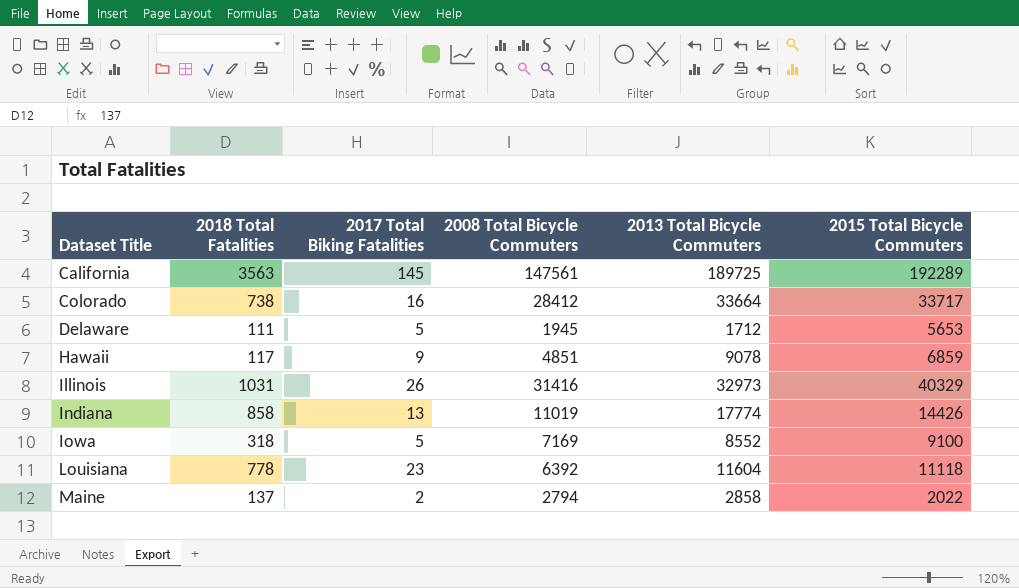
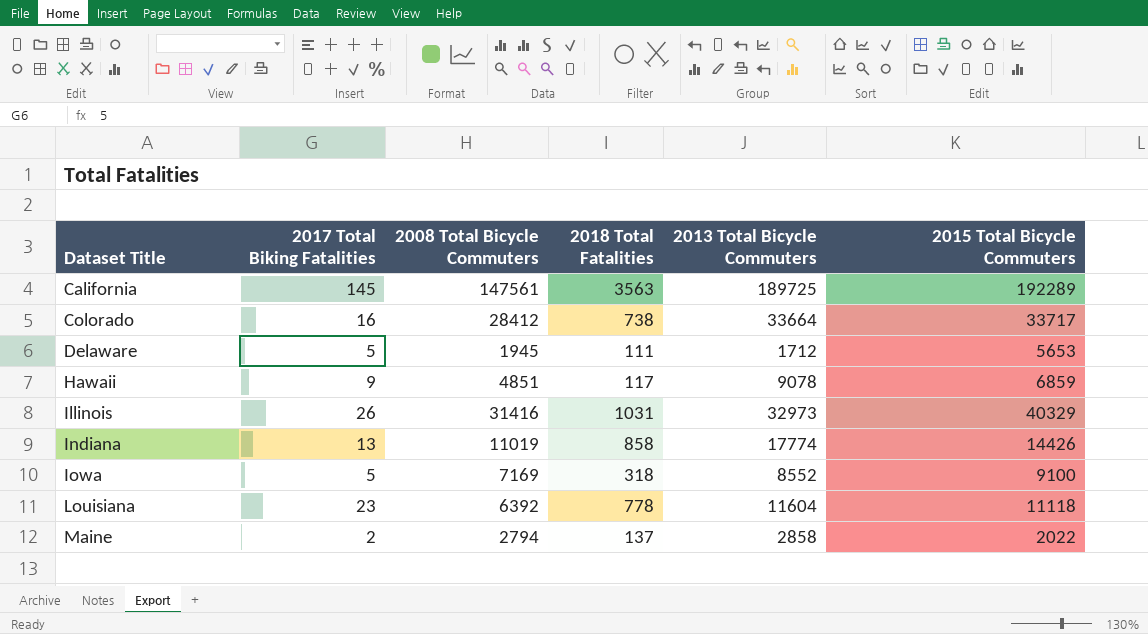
column 2018 Total Fatalities | position: 2 -> 4

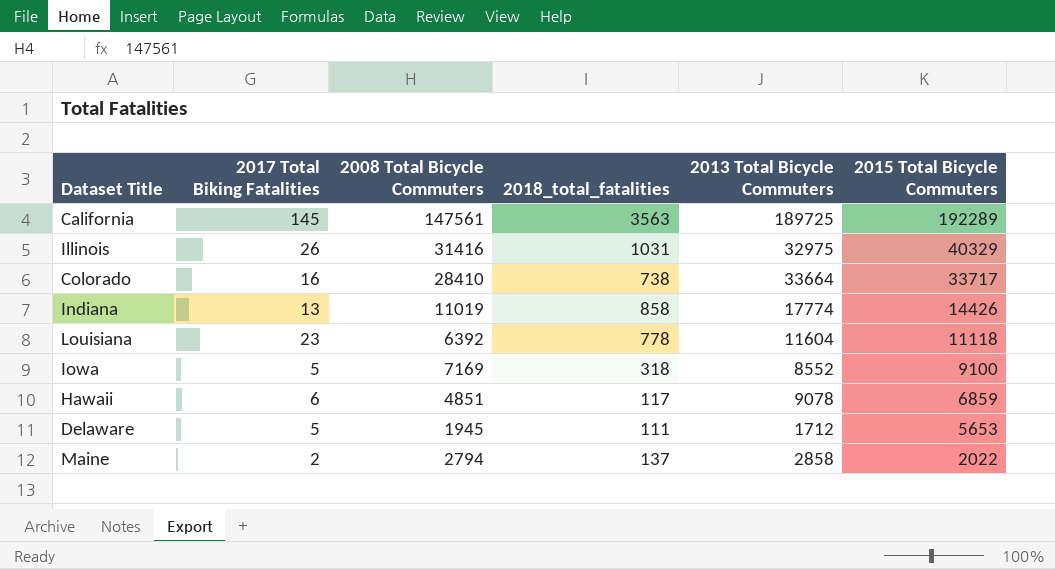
row order: Dataset Title ascending -> 2015 Total Bicycle Commuters descending
column name: 2018 Total Fatalities -> 2018_total_fatalities
Illinois | 2013 Total Bicycle Commuters: 32973 -> 32975
Colorado | 2008 Total Bicycle Commuters: 28412 -> 28410
Hawaii | 2017 Total Biking Fatalities: 9 -> 6

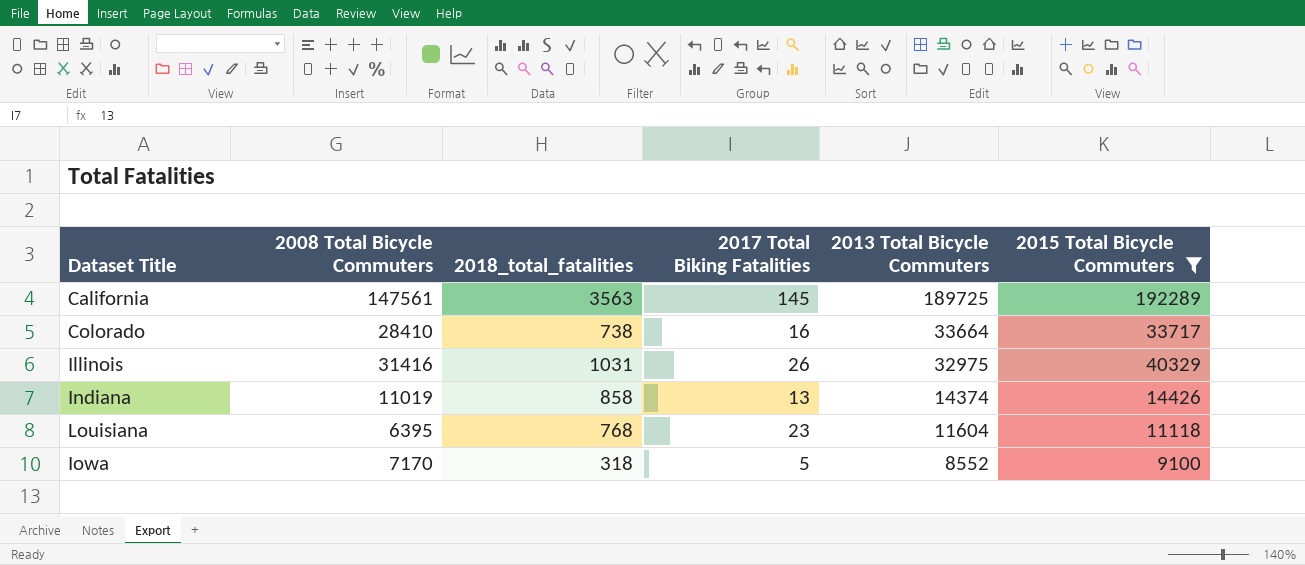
filter: none -> 2015 Total Bicycle Commuters >= 9100
row order: 2015 Total Bicycle Commuters descending -> 2013 Total Bicycle Commuters descending
column 2017 Total Biking Fatalities | position: 2 -> 4
Indiana | 2013 Total Bicycle Commuters: 17774 -> 14374
Louisiana | 2008 Total Bicycle Commuters: 6392 -> 6395
Louisiana | 2018_total_fatalities: 778 -> 768
Iowa | 2008 Total Bicycle Commuters: 7169 -> 7170

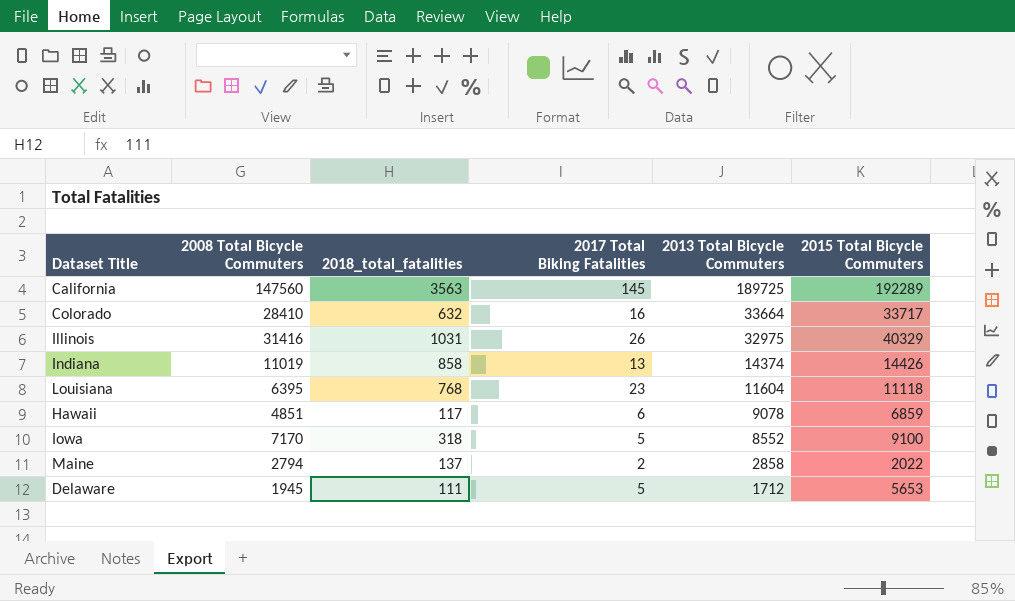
filter: 2015 Total Bicycle Commuters >= 9100 -> none
California | 2008 Total Bicycle Commuters: 147561 -> 147560
Colorado | 2018_total_fatalities: 738 -> 632

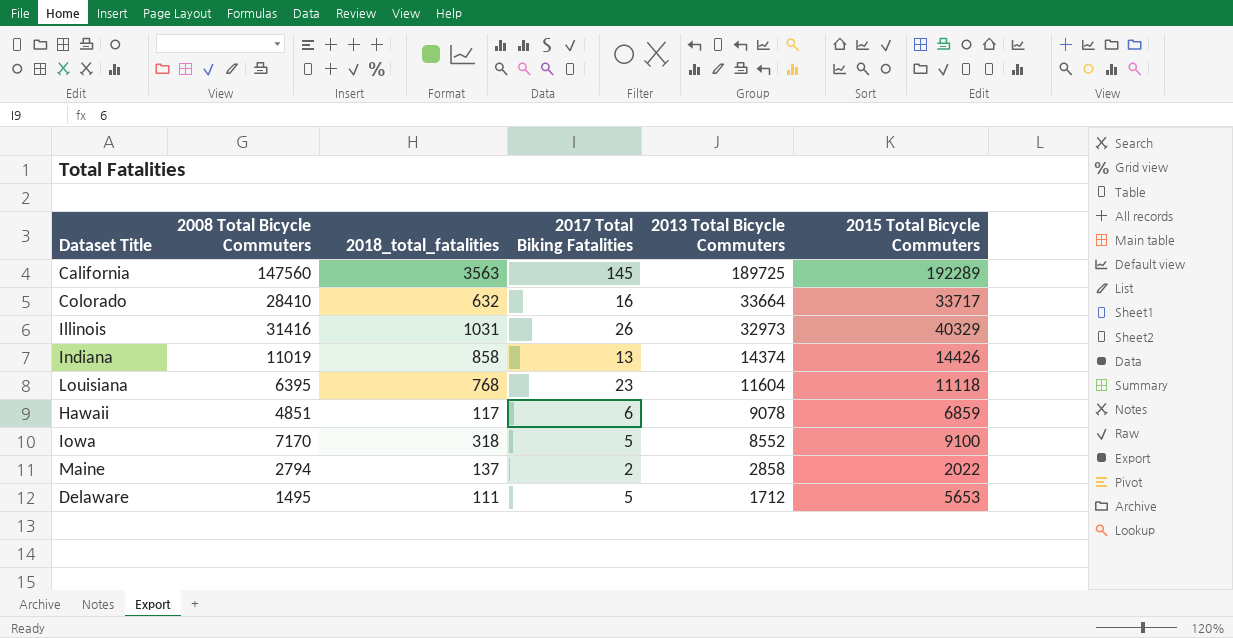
Illinois | 2013 Total Bicycle Commuters: 32975 -> 32973
Delaware | 2008 Total Bicycle Commuters: 1945 -> 1495

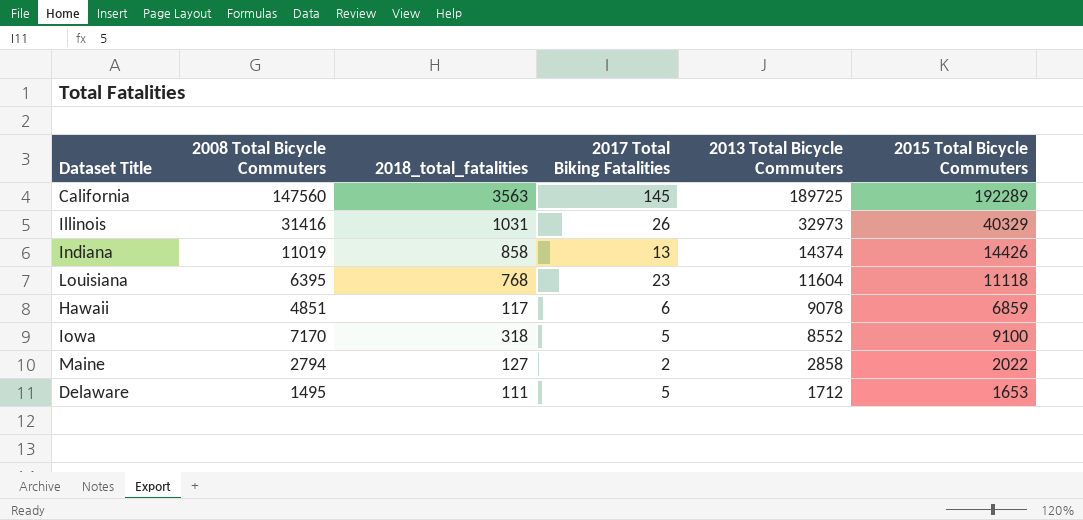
row Colorado: 28410 | 632 | 16 | 33664 | 33717 -> none
Maine | 2018_total_fatalities: 137 -> 127
Delaware | 2015 Total Bicycle Commuters: 5653 -> 1653

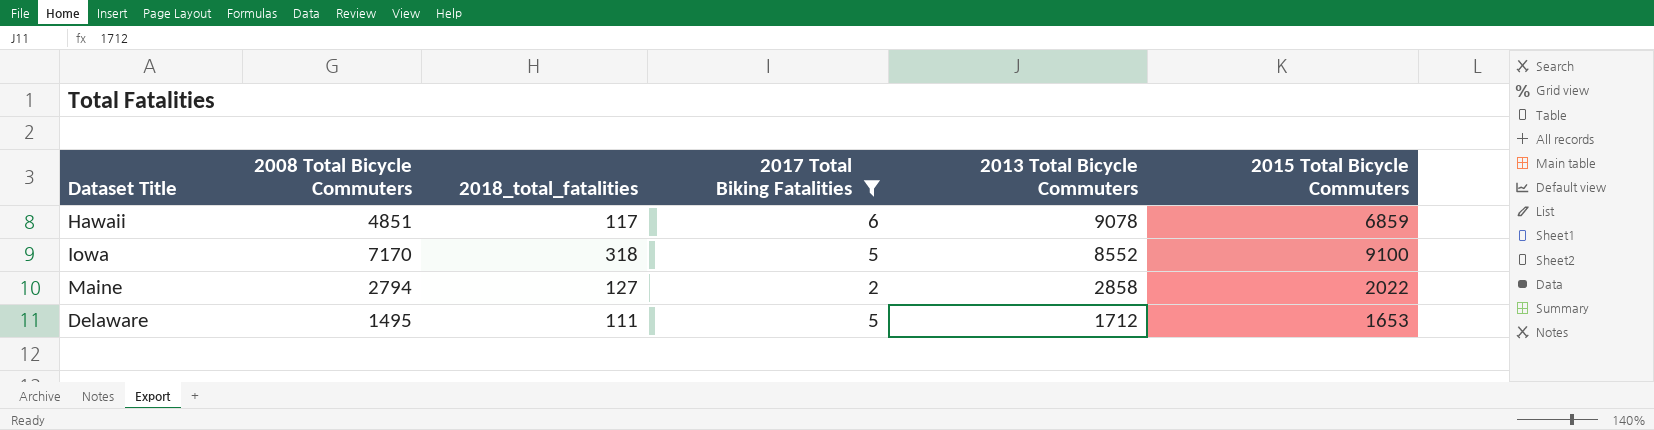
filter: none -> 2017 Total Biking Fatalities <= 6

